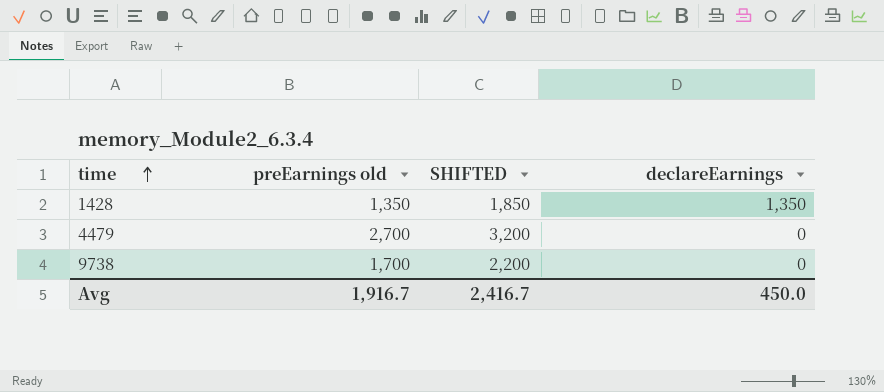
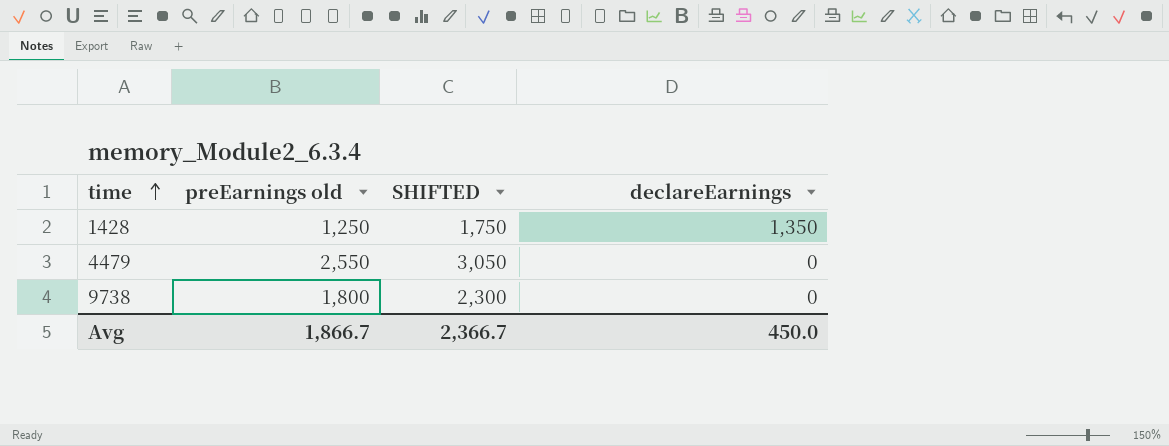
1428 | preEarnings old: 1,350 -> 1,250
1428 | SHIFTED: 1,850 -> 1,750
4479 | preEarnings old: 2,700 -> 2,550
4479 | SHIFTED: 3,200 -> 3,050
9738 | preEarnings old: 1,700 -> 1,800
9738 | SHIFTED: 2,200 -> 2,300
Avg | preEarnings old: 1,916.7 -> 1,866.7
Avg | SHIFTED: 2,416.7 -> 2,366.7

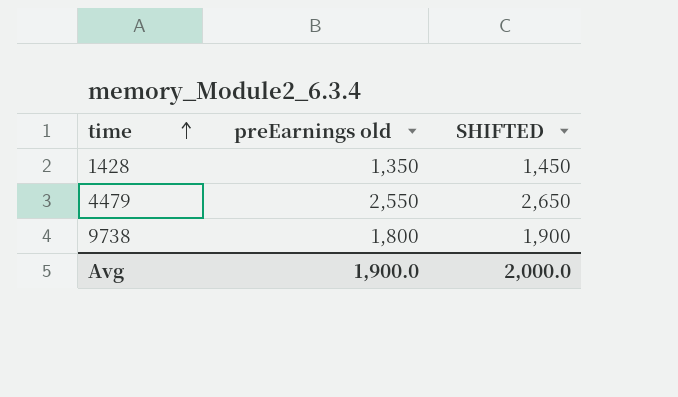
column declareEarnings | position: 4 -> none
column SHIFTED | formula: [preEarnings old] + 500 -> [preEarnings old] + 100
1428 | preEarnings old: 1,250 -> 1,350
Avg | preEarnings old: 1,866.7 -> 1,900.0
Avg | SHIFTED: 2,366.7 -> 2,000.0

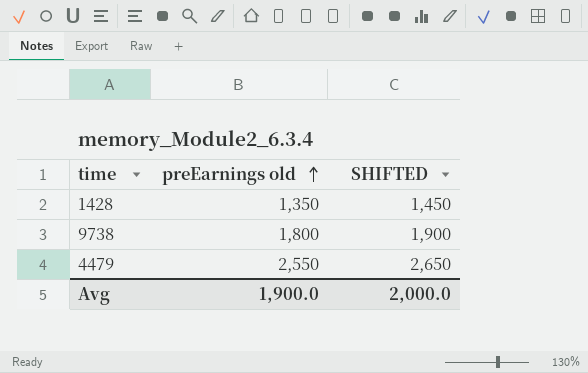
row order: time ascending -> preEarnings old ascending

